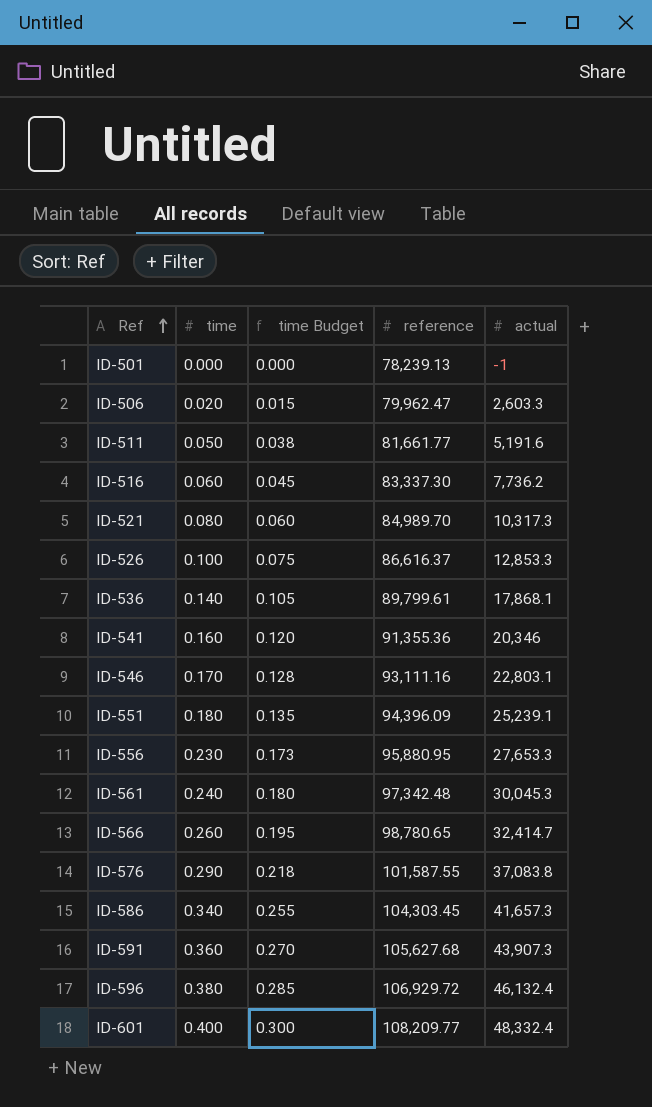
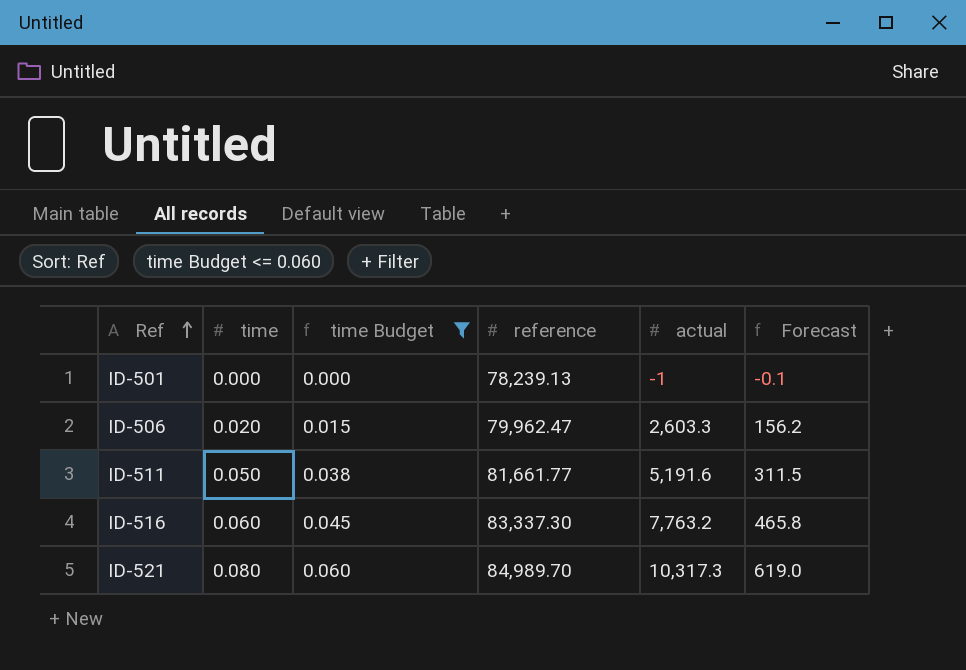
filter: none -> time Budget <= 0.060
column Forecast | formula: none -> [actual] * 0.06
ID-516 | actual: 7,736.2 -> 7,763.2

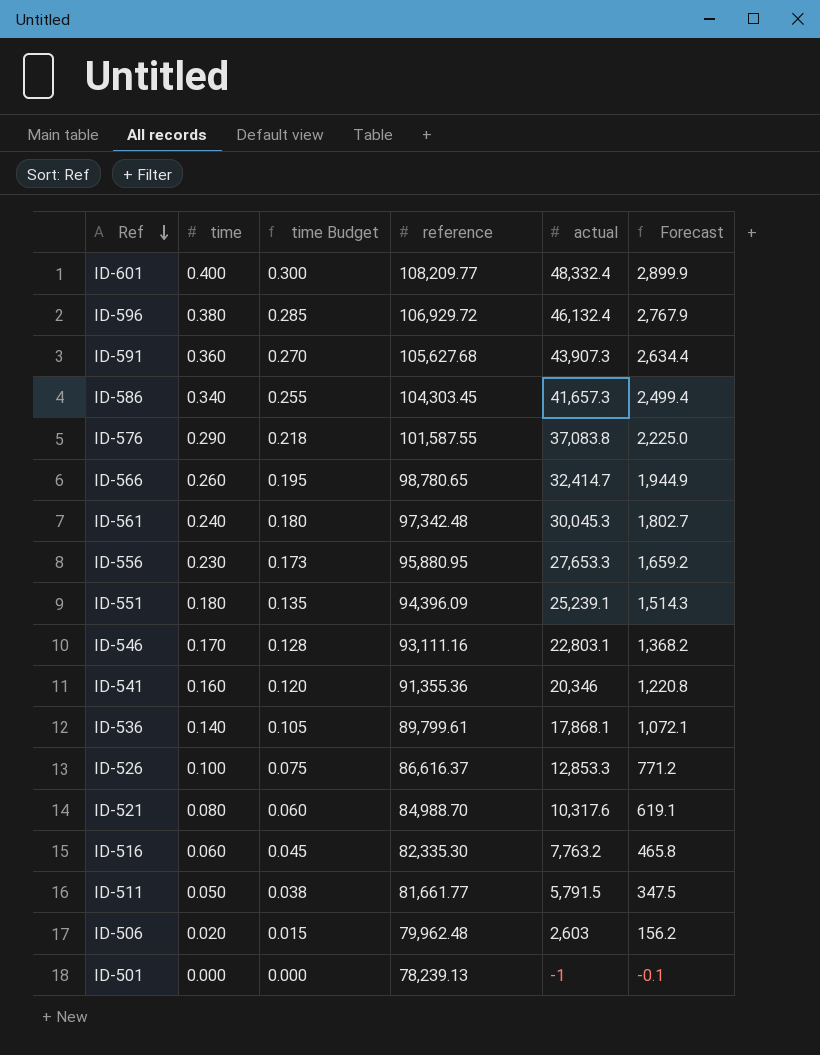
filter: time Budget <= 0.060 -> none
row order: Ref ascending -> Ref descending
ID-521 | reference: 84,989.70 -> 84,988.70
ID-521 | actual: 10,317.3 -> 10,317.6
ID-521 | Forecast: 619.0 -> 619.1
ID-516 | reference: 83,337.30 -> 82,335.30
ID-511 | actual: 5,191.6 -> 5,791.5
ID-511 | Forecast: 311.5 -> 347.5
ID-506 | reference: 79,962.47 -> 79,962.48
ID-506 | actual: 2,603.3 -> 2,603

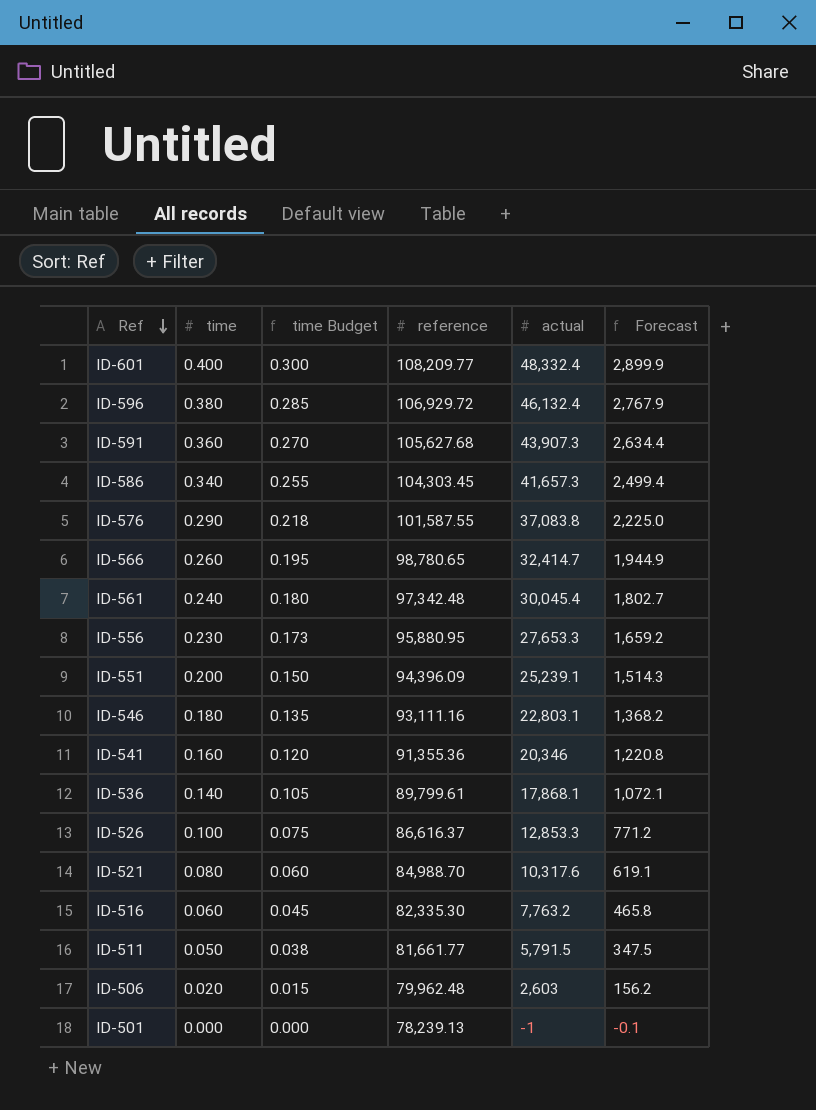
ID-561 | actual: 30,045.3 -> 30,045.4
ID-551 | time: 0.180 -> 0.200
ID-551 | time Budget: 0.135 -> 0.150
ID-546 | time: 0.170 -> 0.180
ID-546 | time Budget: 0.128 -> 0.135

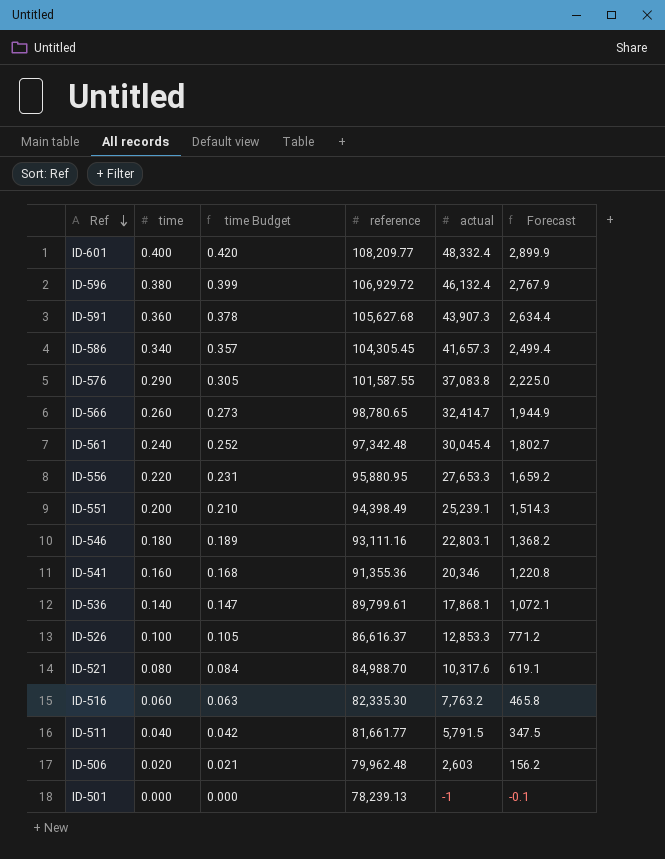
column time Budget | formula: [time] * 0.75 -> [time] * 1.05
ID-586 | reference: 104,303.45 -> 104,305.45
ID-556 | time: 0.230 -> 0.220
ID-551 | reference: 94,396.09 -> 94,398.49
ID-511 | time: 0.050 -> 0.040

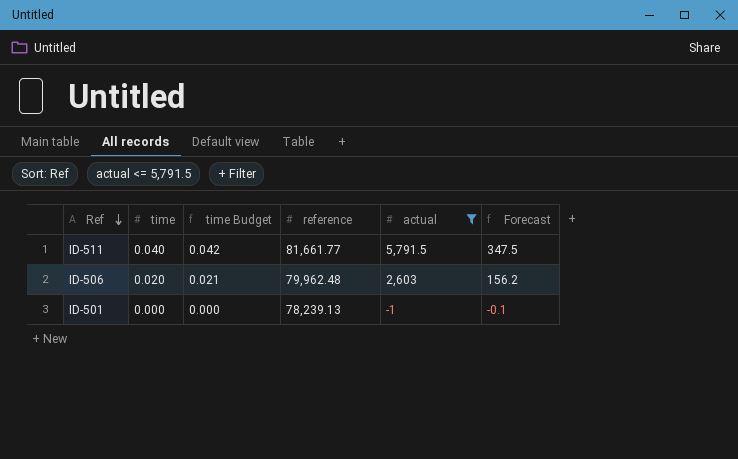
filter: none -> actual <= 5,791.5

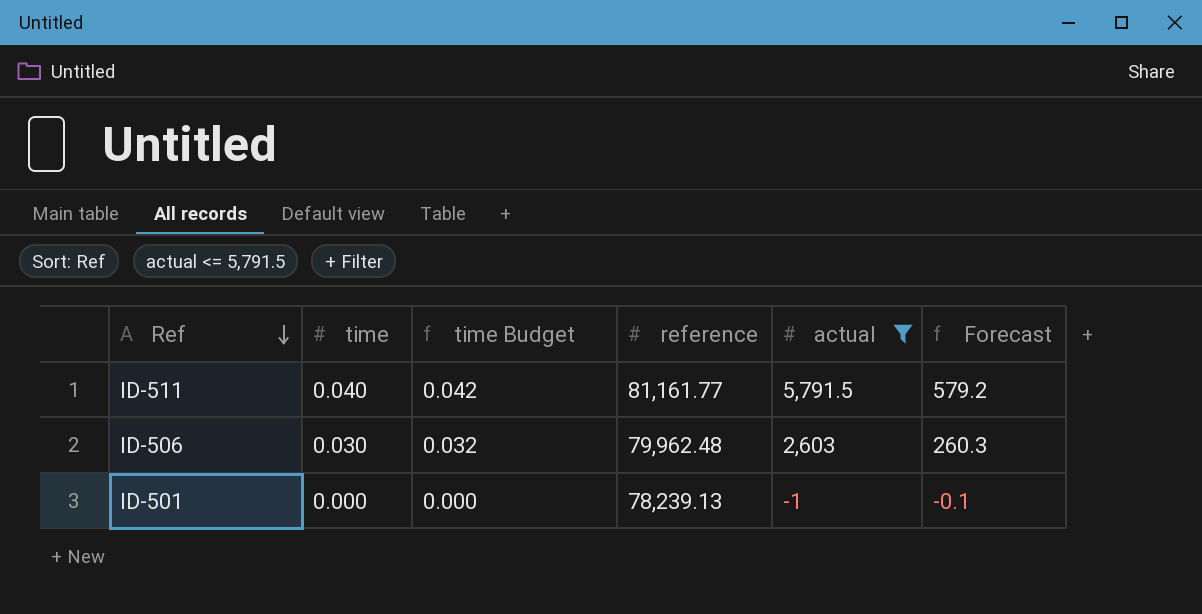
column Forecast | formula: [actual] * 0.06 -> [actual] * 0.1
ID-511 | reference: 81,661.77 -> 81,161.77
ID-506 | time: 0.020 -> 0.030
ID-506 | time Budget: 0.021 -> 0.032

